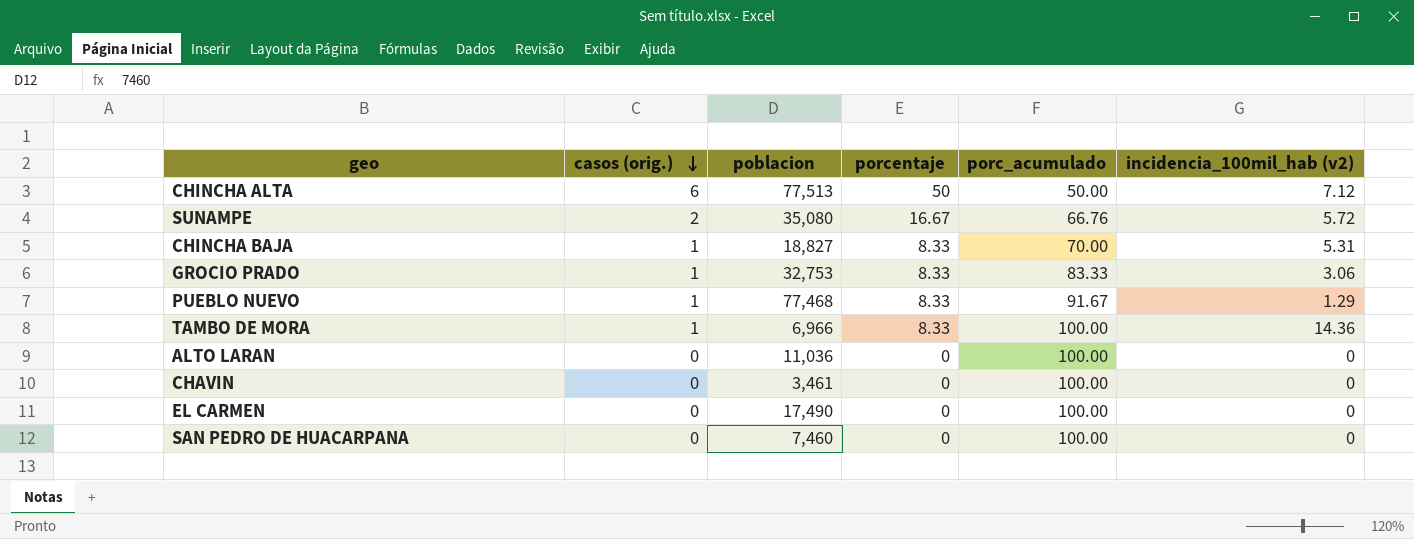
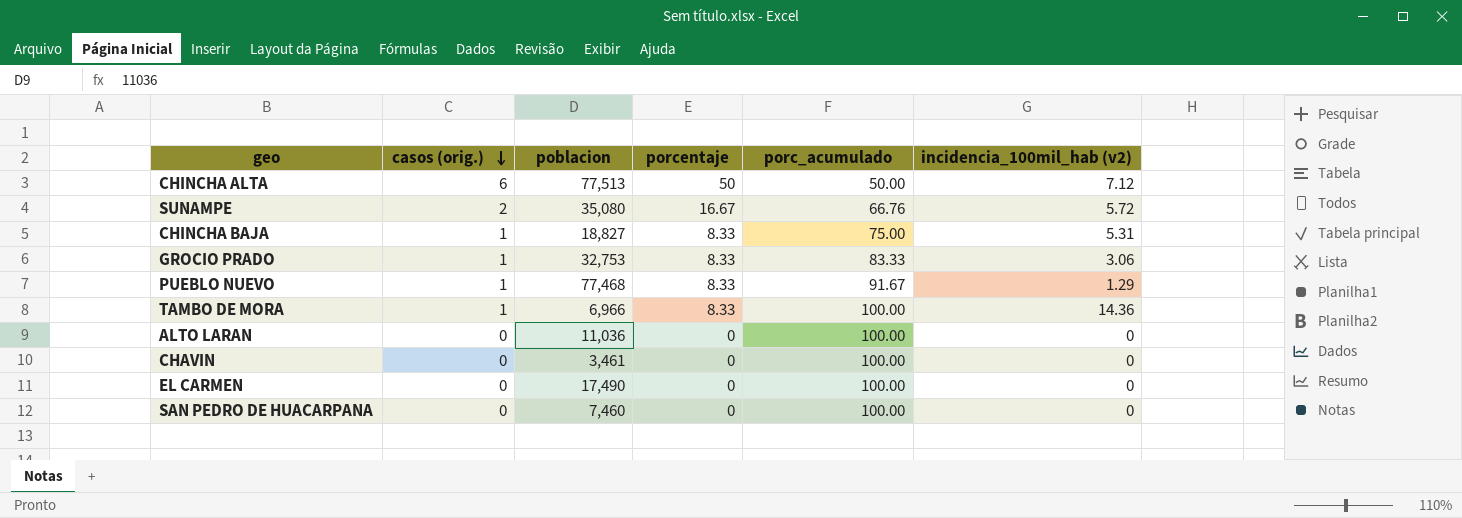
CHINCHA BAJA | porc_acumulado: 70.00 -> 75.00

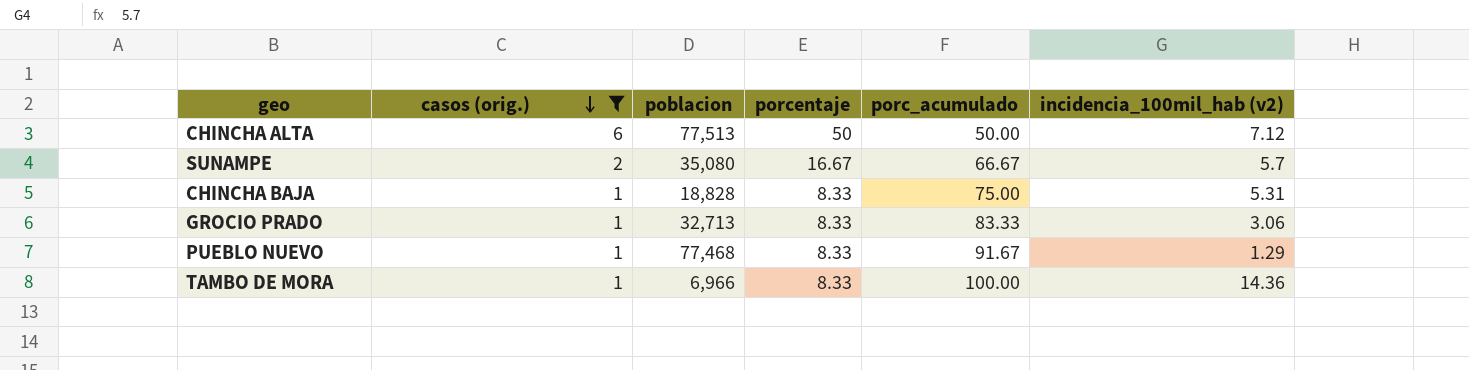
filter: none -> casos (orig.) != 0
SUNAMPE | porc_acumulado: 66.76 -> 66.67
SUNAMPE | incidencia_100mil_hab (v2): 5.72 -> 5.7
CHINCHA BAJA | poblacion: 18,827 -> 18,828
GROCIO PRADO | poblacion: 32,753 -> 32,713

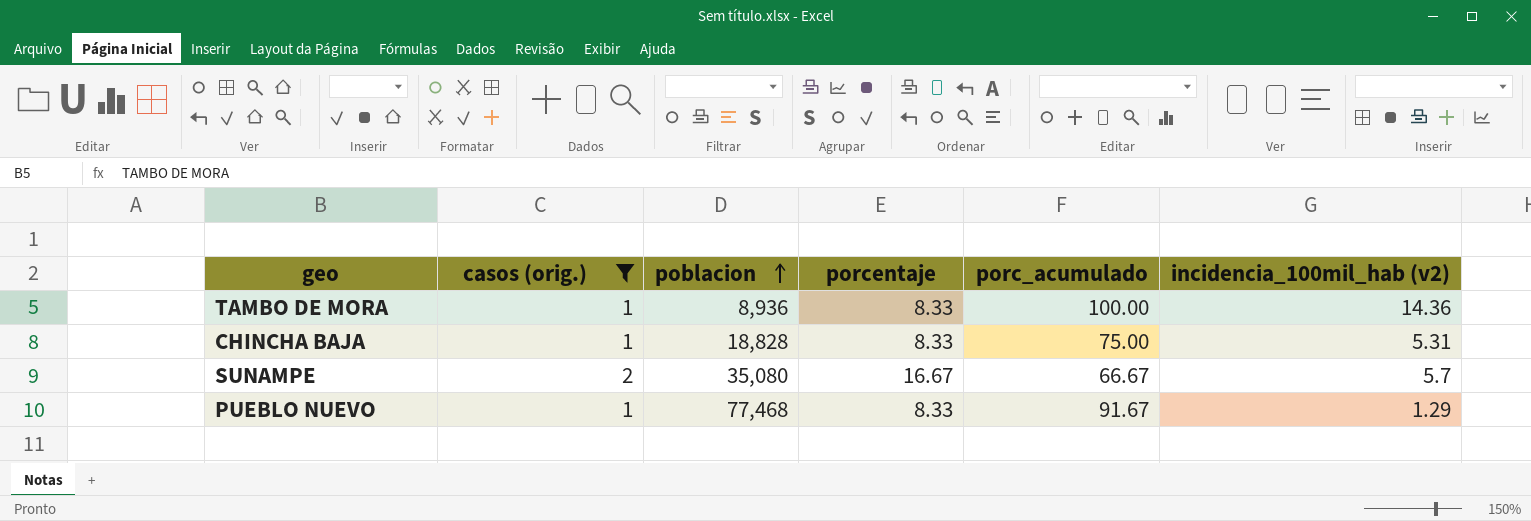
row order: casos (orig.) descending -> poblacion ascending
row CHINCHA ALTA: 6 | 77,513 | 50 | 50.00 | 7.12 -> none
row GROCIO PRADO: 1 | 32,713 | 8.33 | 83.33 | 3.06 -> none
TAMBO DE MORA | poblacion: 6,966 -> 8,936

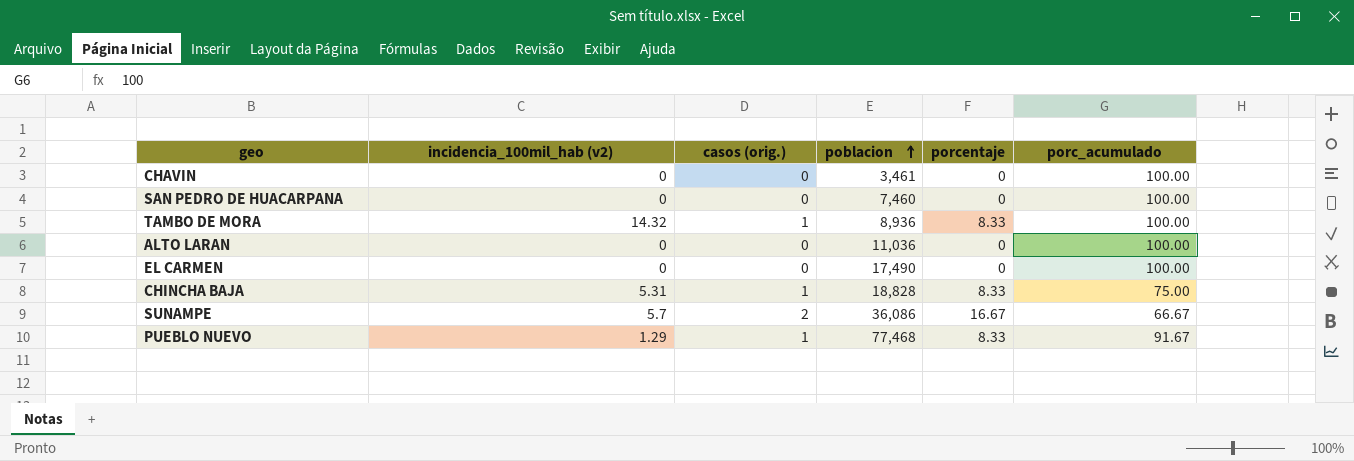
filter: casos (orig.) != 0 -> none
column incidencia_100mil_hab (v2) | position: 6 -> 2
TAMBO DE MORA | incidencia_100mil_hab (v2): 14.36 -> 14.32
SUNAMPE | poblacion: 35,080 -> 36,086

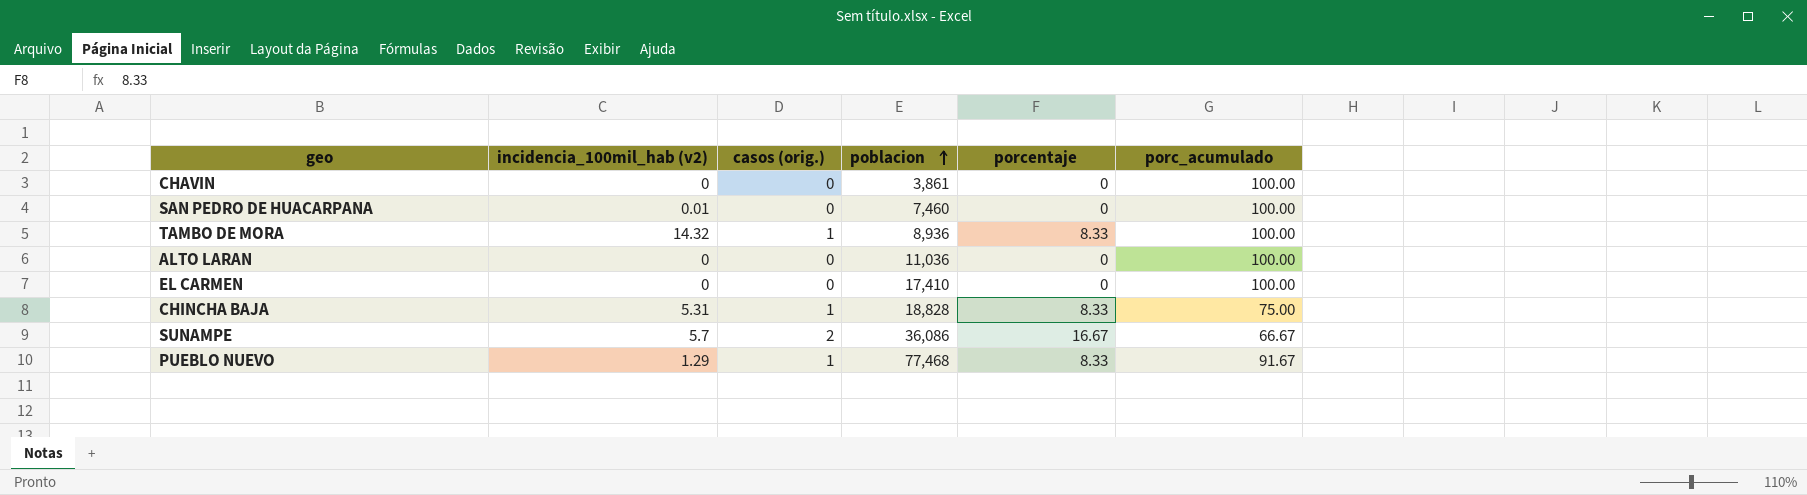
CHAVIN | poblacion: 3,461 -> 3,861
SAN PEDRO DE HUACARPANA | incidencia_100mil_hab (v2): 0 -> 0.01
EL CARMEN | poblacion: 17,490 -> 17,410

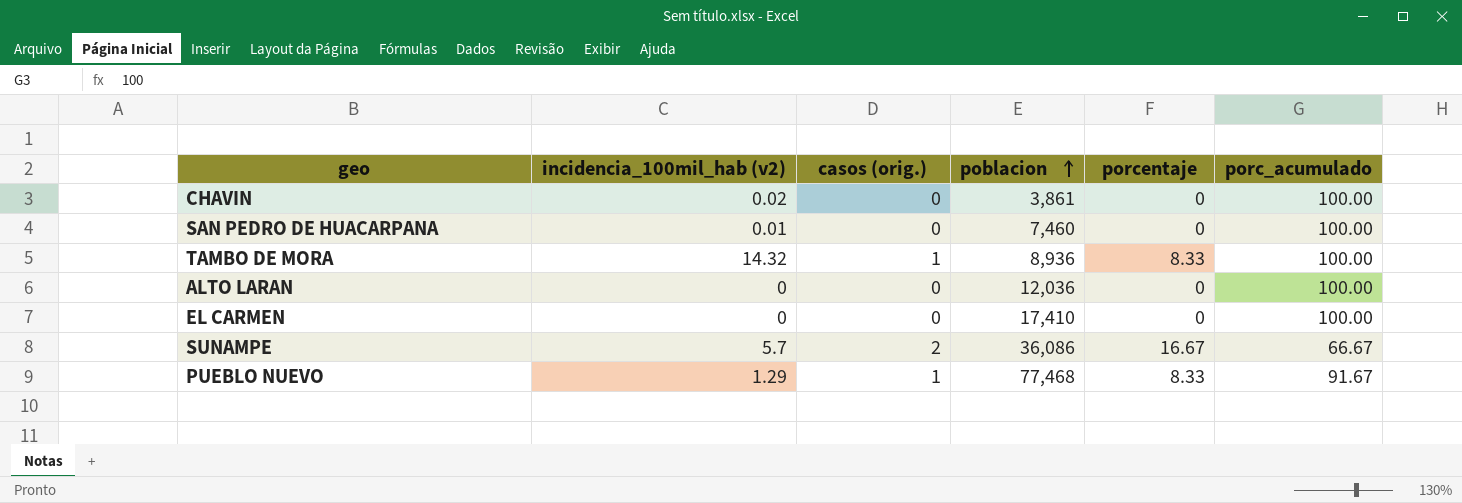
row CHINCHA BAJA: 5.31 | 1 | 18,828 | 8.33 | 75.00 -> none
CHAVIN | incidencia_100mil_hab (v2): 0 -> 0.02
ALTO LARAN | poblacion: 11,036 -> 12,036

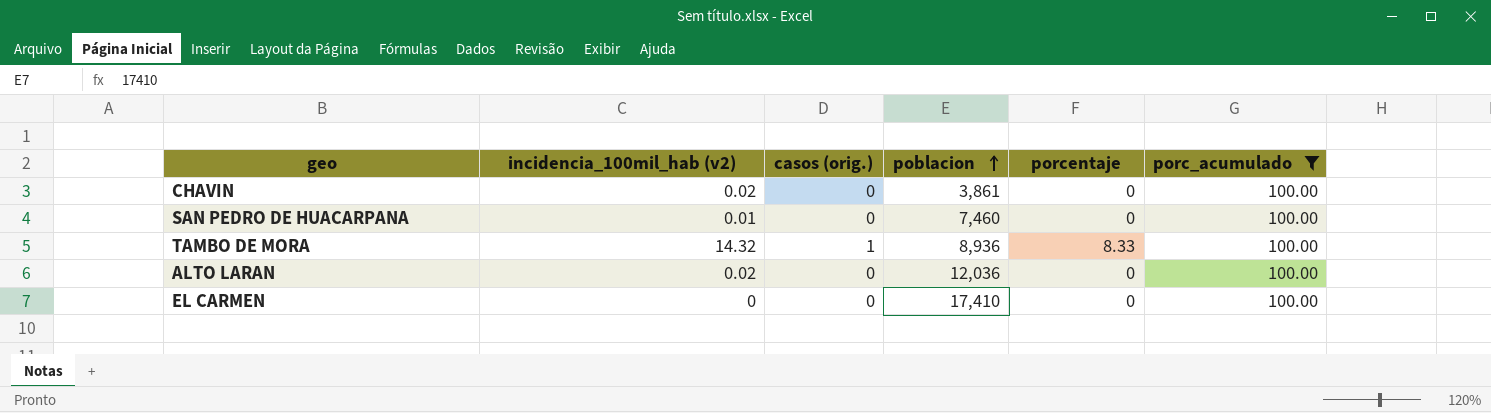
filter: none -> porc_acumulado = 100.00
ALTO LARAN | incidencia_100mil_hab (v2): 0 -> 0.02

